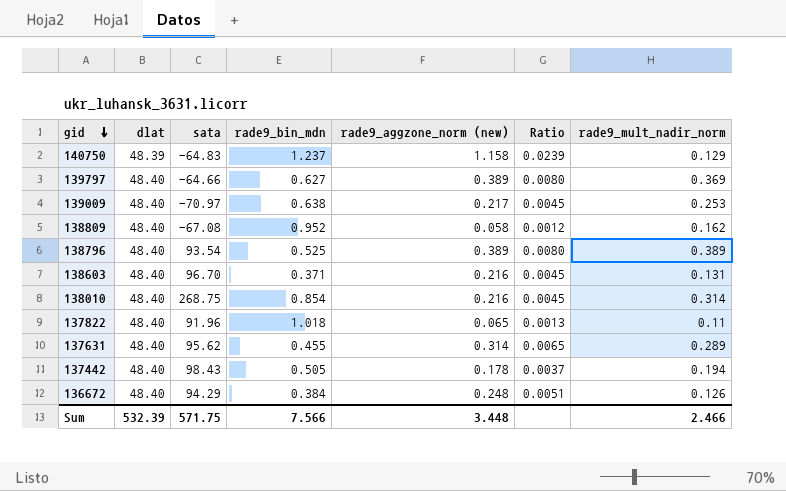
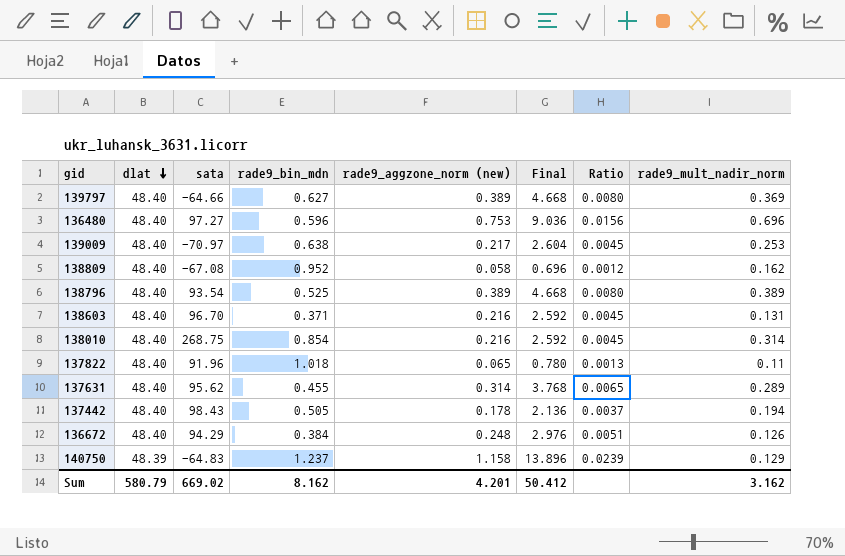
row order: gid descending -> dlat descending
column Final | formula: none -> [rade9_aggzone_norm (new)] * 12
row 136480: none -> 48.40 | 97.27 | 0.596 | 0.753 | 9.036 | 0.0156 | 0.696
Sum | dlat: 532.39 -> 580.79
Sum | sata: 571.75 -> 669.02
Sum | rade9_bin_mdn: 7.566 -> 8.162
Sum | rade9_aggzone_norm (new): 3.448 -> 4.201
Sum | rade9_mult_nadir_norm: 2.466 -> 3.162

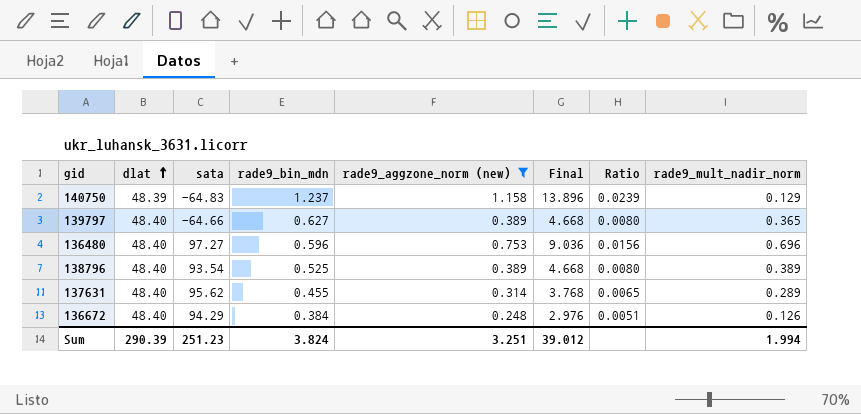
filter: none -> rade9_aggzone_norm (new) >= 0.248
row order: dlat descending -> dlat ascending
139797 | rade9_mult_nadir_norm: 0.369 -> 0.365
Sum | dlat: 580.79 -> 290.39
Sum | sata: 669.02 -> 251.23
Sum | rade9_bin_mdn: 8.162 -> 3.824
Sum | rade9_aggzone_norm (new): 4.201 -> 3.251
Sum | Final: 50.412 -> 39.012
Sum | rade9_mult_nadir_norm: 3.162 -> 1.994

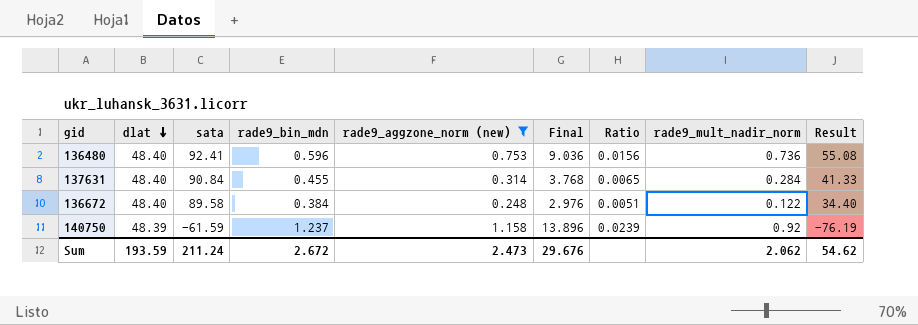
row order: dlat ascending -> dlat descending
column Result | formula: none -> [sata] * [rade9_bin_mdn]
row 139797: 48.40 | -64.66 | 0.627 | 0.389 | 4.668 | 0.0080 | 0.365 -> none
row 138796: 48.40 | 93.54 | 0.525 | 0.389 | 4.668 | 0.0080 | 0.389 -> none
136480 | sata: 97.27 -> 92.41
136480 | rade9_mult_nadir_norm: 0.696 -> 0.736
137631 | sata: 95.62 -> 90.84
137631 | rade9_mult_nadir_norm: 0.289 -> 0.284
136672 | sata: 94.29 -> 89.58
136672 | rade9_mult_nadir_norm: 0.126 -> 0.122
140750 | sata: -64.83 -> -61.59
140750 | rade9_mult_nadir_norm: 0.129 -> 0.92
Sum | dlat: 290.39 -> 193.59
Sum | sata: 251.23 -> 211.24
Sum | rade9_bin_mdn: 3.824 -> 2.672
Sum | rade9_aggzone_norm (new): 3.251 -> 2.473
Sum | Final: 39.012 -> 29.676
Sum | rade9_mult_nadir_norm: 1.994 -> 2.062

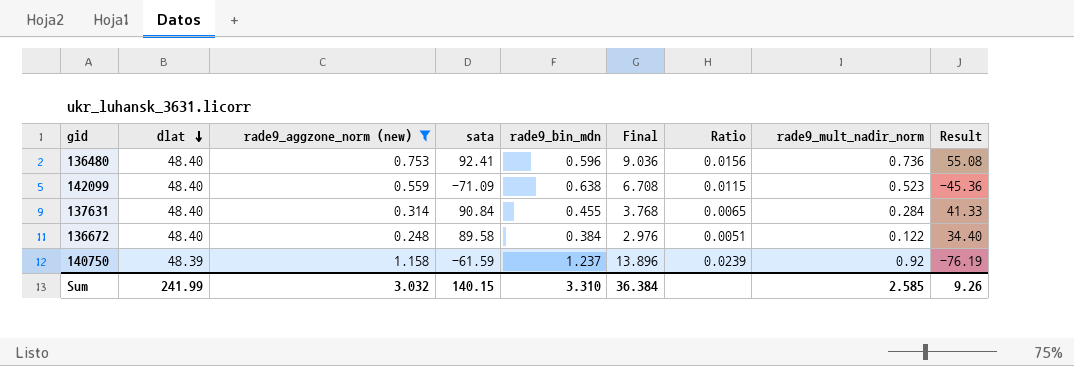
column rade9_aggzone_norm (new) | position: 5 -> 3
row 142099: none -> 48.40 | 0.559 | -71.09 | 0.638 | 6.708 | 0.0115 | 0.523 | -45.36
Sum | dlat: 193.59 -> 241.99
Sum | rade9_aggzone_norm (new): 2.473 -> 3.032
Sum | sata: 211.24 -> 140.15
Sum | rade9_bin_mdn: 2.672 -> 3.310
Sum | Final: 29.676 -> 36.384
Sum | rade9_mult_nadir_norm: 2.062 -> 2.585
Sum | Result: 54.62 -> 9.26

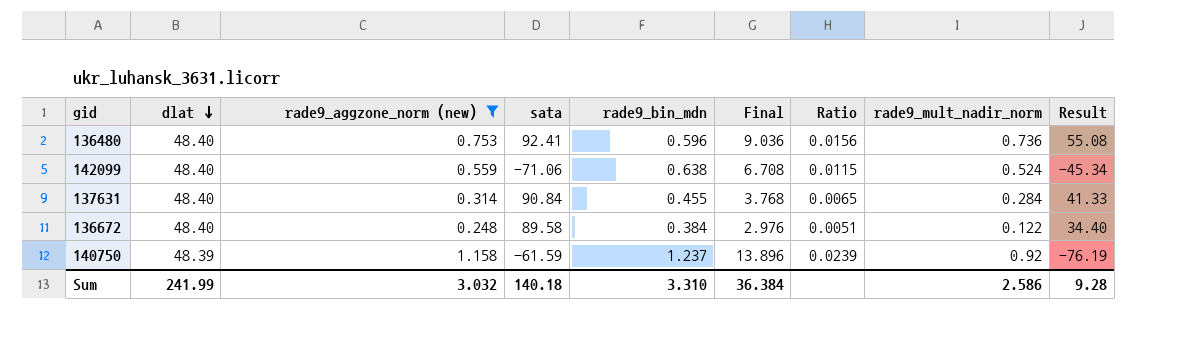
142099 | sata: -71.09 -> -71.06
142099 | rade9_mult_nadir_norm: 0.523 -> 0.524
142099 | Result: -45.36 -> -45.34
Sum | sata: 140.15 -> 140.18
Sum | rade9_mult_nadir_norm: 2.585 -> 2.586
Sum | Result: 9.26 -> 9.28

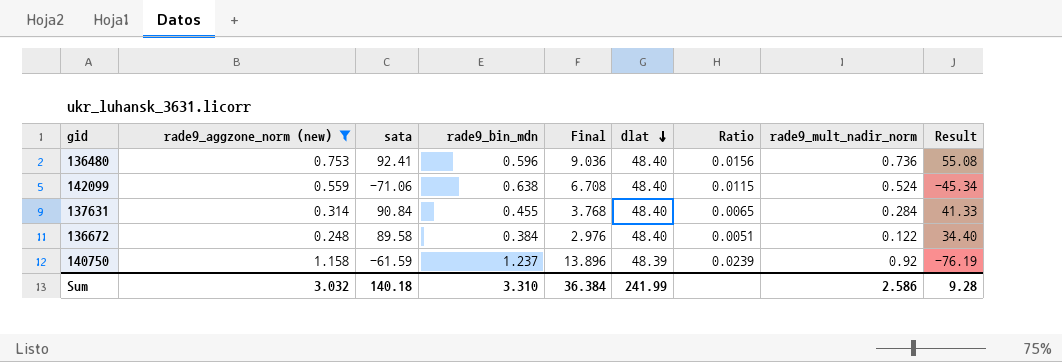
column dlat | position: 2 -> 6

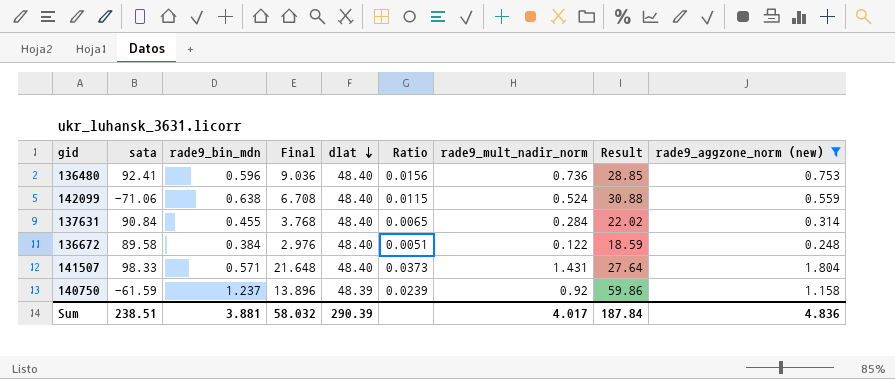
column Result | formula: [sata] * [rade9_bin_mdn] -> [rade9_bin_mdn] * [dlat]
column rade9_aggzone_norm (new) | position: 2 -> 9
row 141507: none -> 98.33 | 0.571 | 21.648 | 48.40 | 0.0373 | 1.431 | 27.64 | 1.804
Sum | sata: 140.18 -> 238.51
Sum | rade9_bin_mdn: 3.310 -> 3.881
Sum | Final: 36.384 -> 58.032
Sum | dlat: 241.99 -> 290.39
Sum | rade9_mult_nadir_norm: 2.586 -> 4.017
Sum | Result: 9.28 -> 187.84
Sum | rade9_aggzone_norm (new): 3.032 -> 4.836

